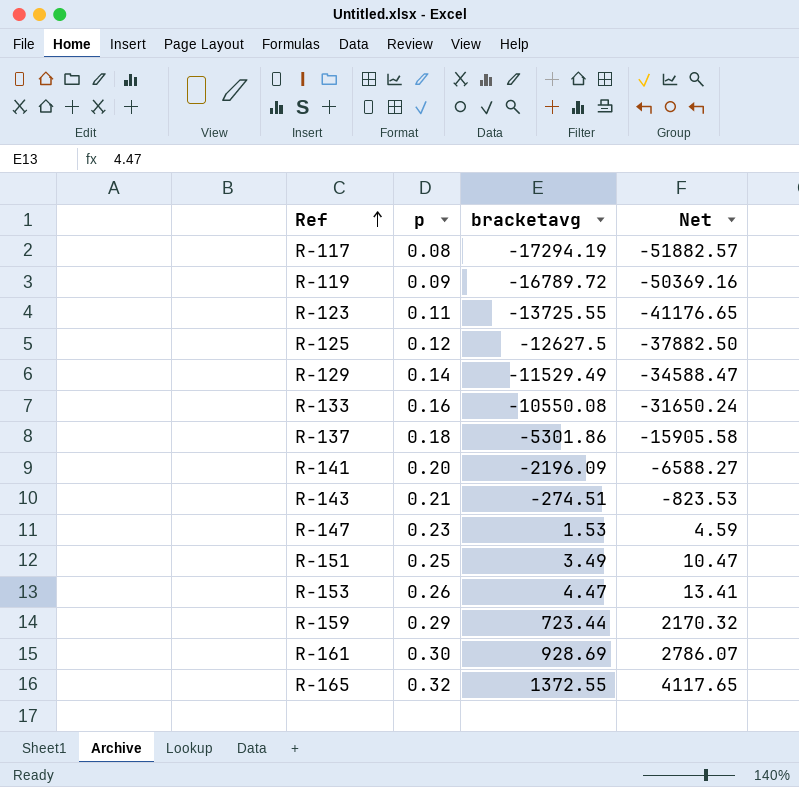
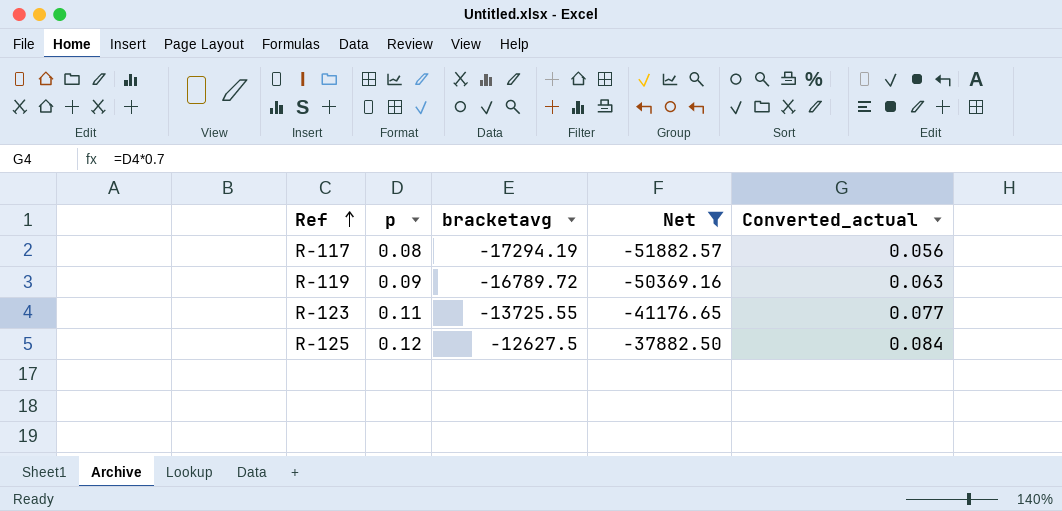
filter: none -> Net <= -37882.50
column Converted_actual | formula: none -> [p] * 0.7

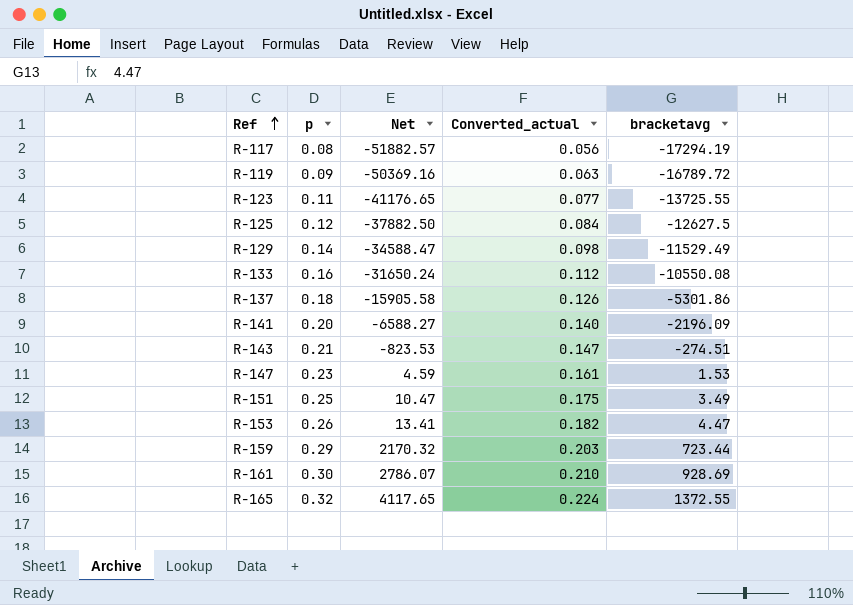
filter: Net <= -37882.50 -> none
column bracketavg | position: 3 -> 5

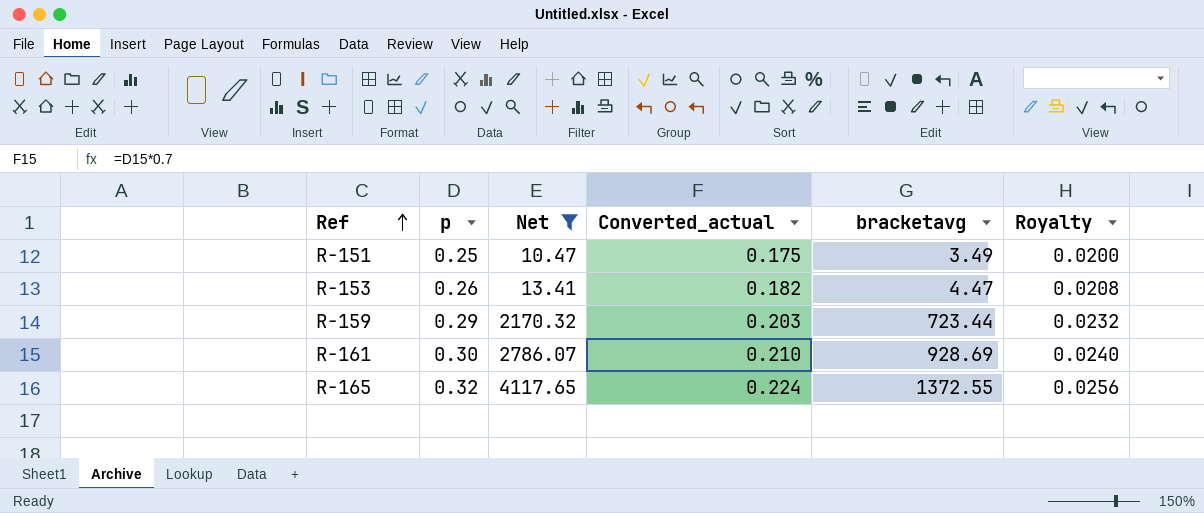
filter: none -> Net >= 10.47
column Royalty | formula: none -> [p] * 0.08

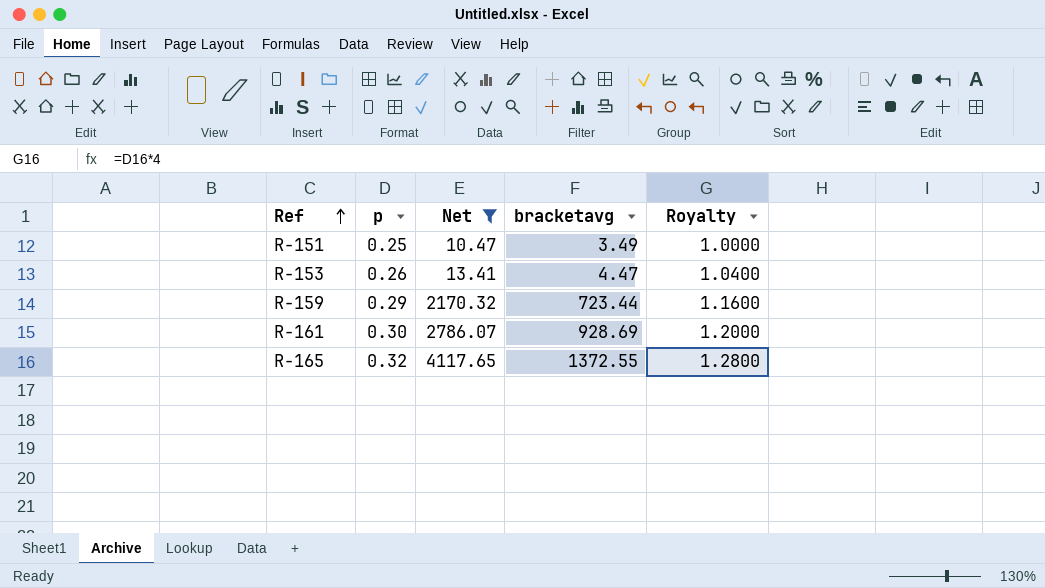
column Converted_actual | formula: [p] * 0.7 -> none
column Royalty | formula: [p] * 0.08 -> [p] * 4

